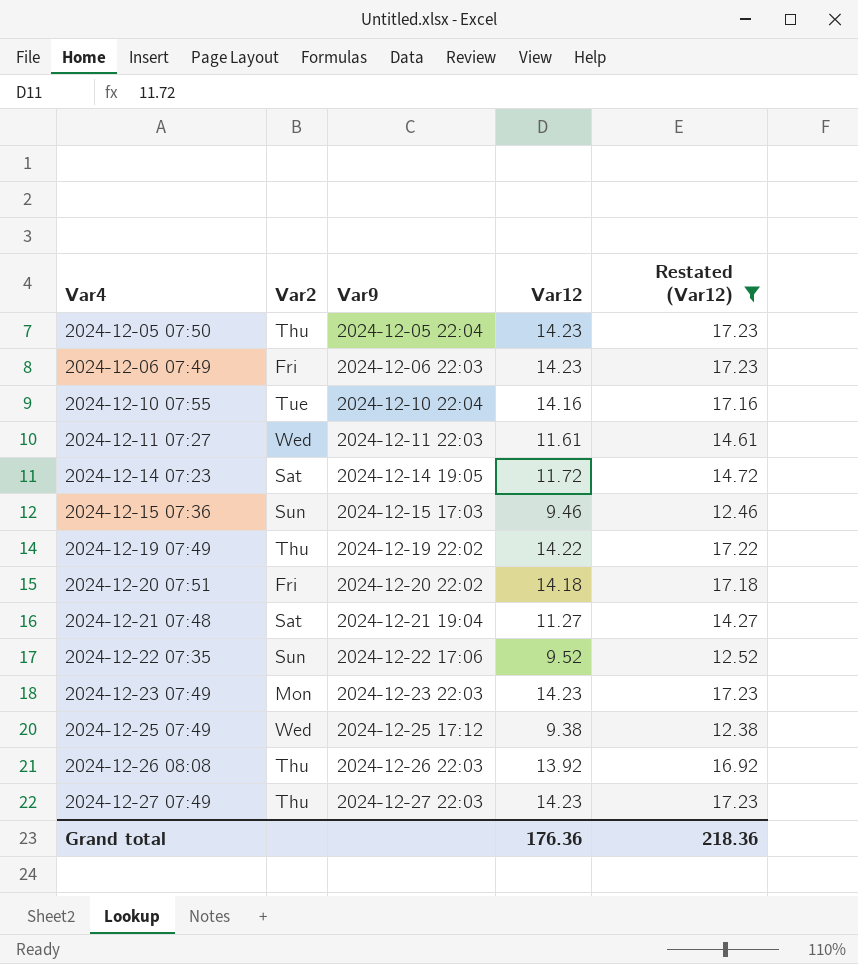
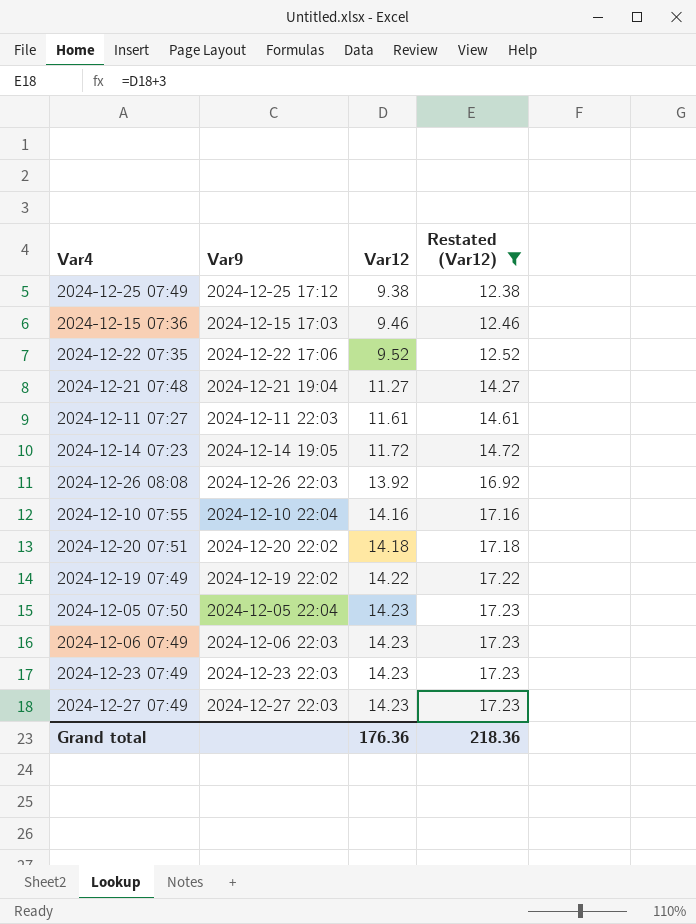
row order: Var4 ascending -> Var12 ascending
column Var2 | position: 2 -> none

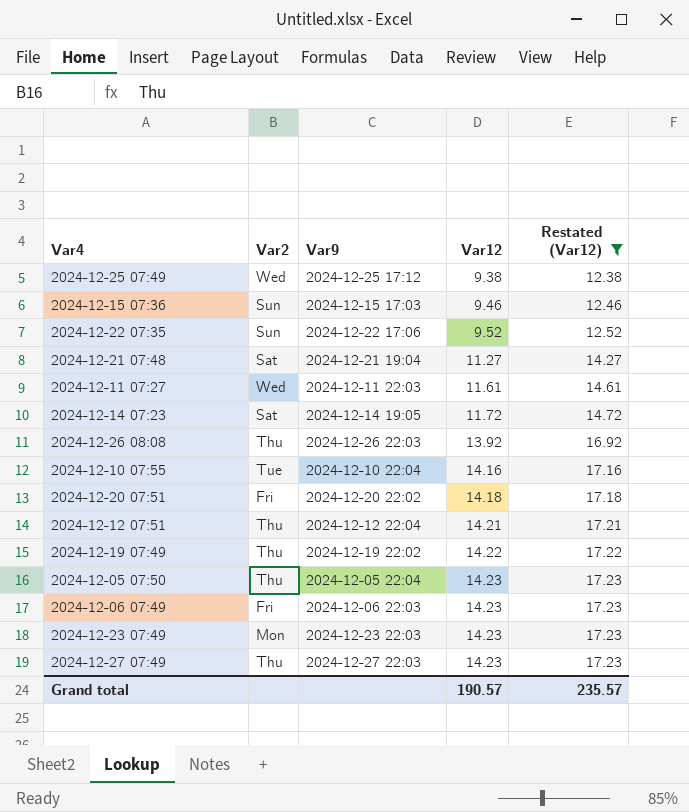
column Var2 | position: none -> 2
row 2024-12-12 07:51: none -> Thu | 2024-12-12 22:04 | 14.21 | 17.21
Grand total | Var12: 176.36 -> 190.57
Grand total | Restated (Var12): 218.36 -> 235.57

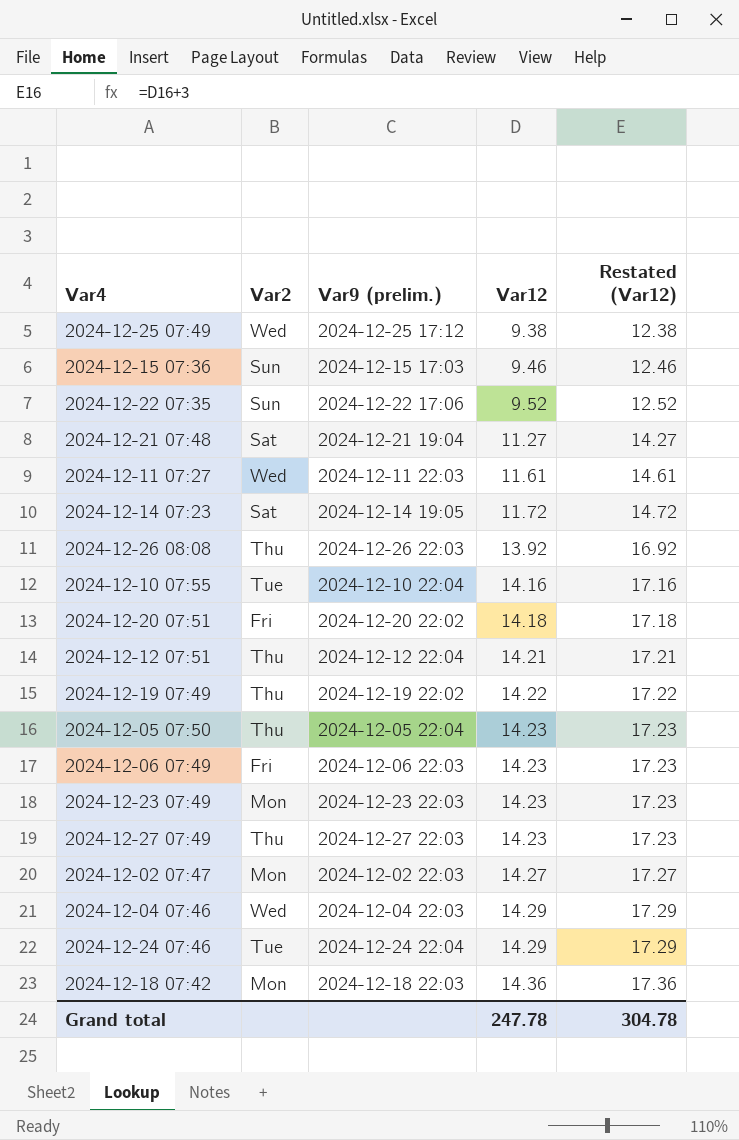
filter: Restated (Var12) <= 17.23 -> none
column name: Var9 -> Var9 (prelim.)
Grand total | Var12: 190.57 -> 247.78
Grand total | Restated (Var12): 235.57 -> 304.78

